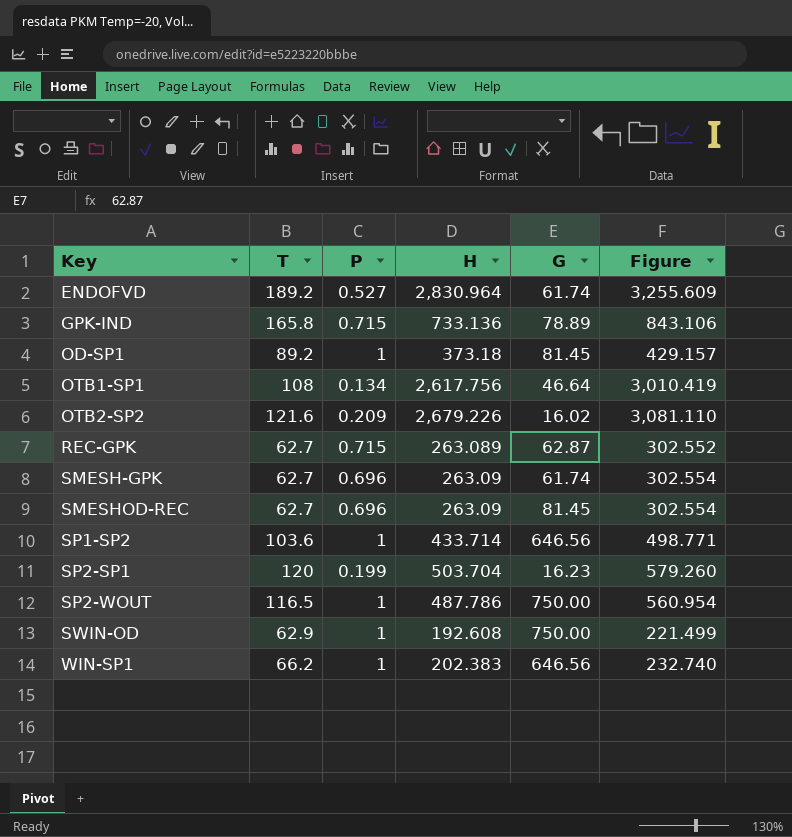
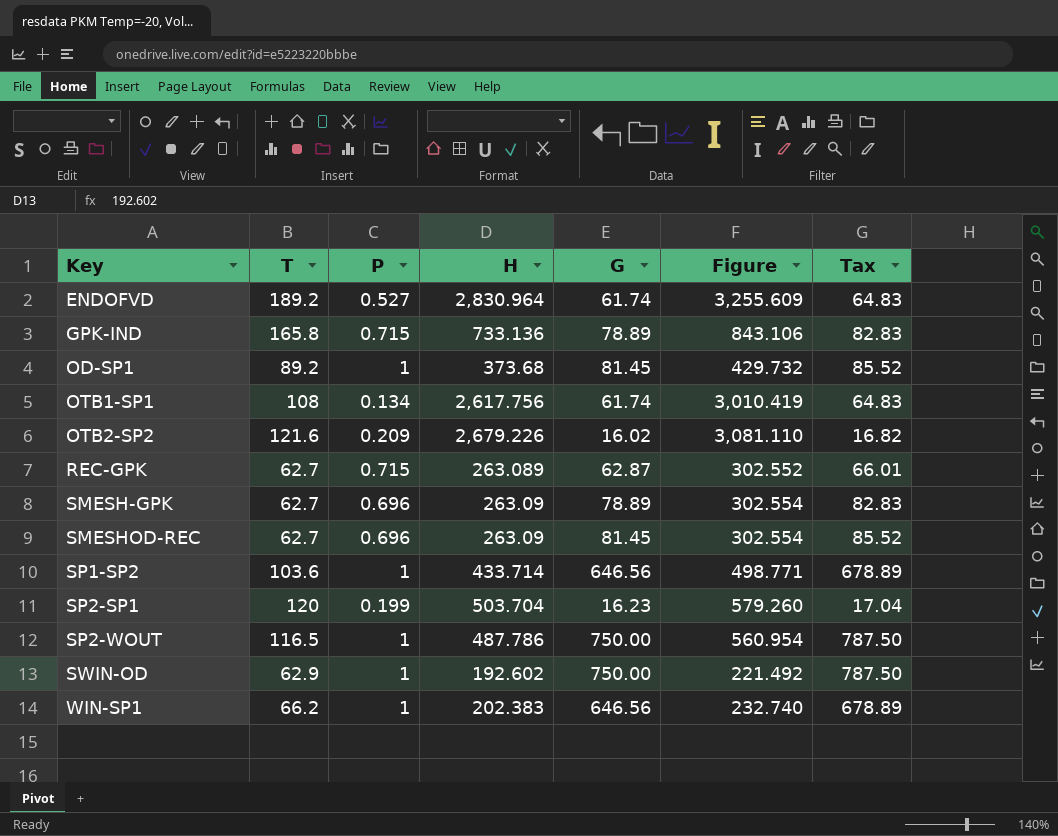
column Tax | formula: none -> [G] * 1.05
OD-SP1 | H: 373.18 -> 373.68
OD-SP1 | Figure: 429.157 -> 429.732
OTB1-SP1 | G: 46.64 -> 61.74
SMESH-GPK | G: 61.74 -> 78.89
SWIN-OD | H: 192.608 -> 192.602
SWIN-OD | Figure: 221.499 -> 221.492

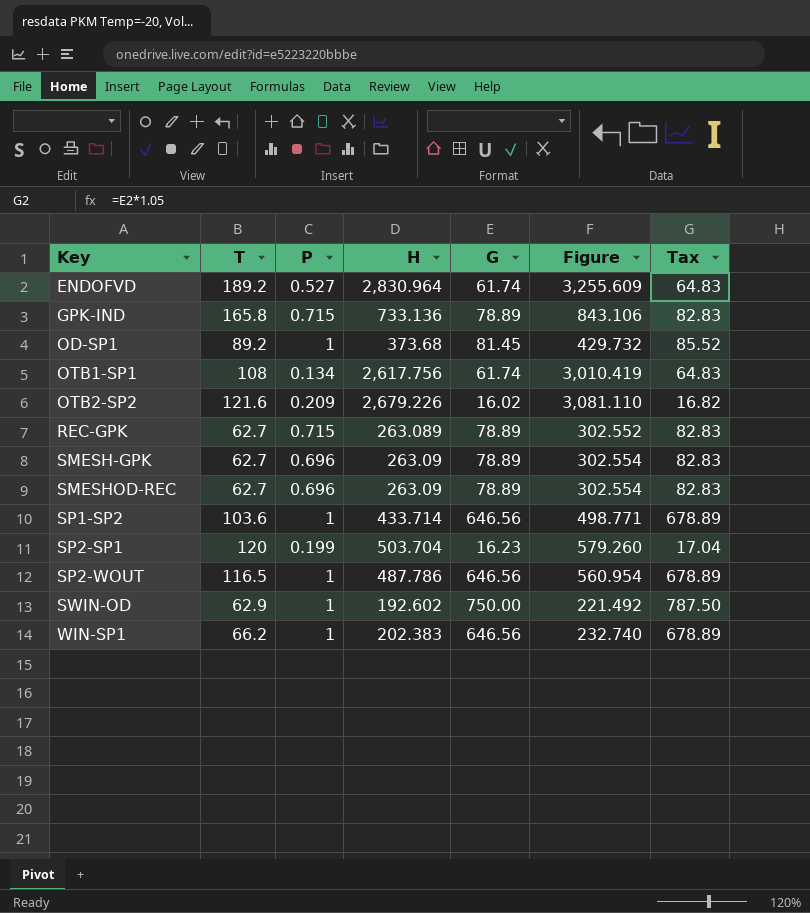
REC-GPK | G: 62.87 -> 78.89
REC-GPK | Tax: 66.01 -> 82.83
SMESHOD-REC | G: 81.45 -> 78.89
SMESHOD-REC | Tax: 85.52 -> 82.83
SP2-WOUT | G: 750.00 -> 646.56
SP2-WOUT | Tax: 787.50 -> 678.89

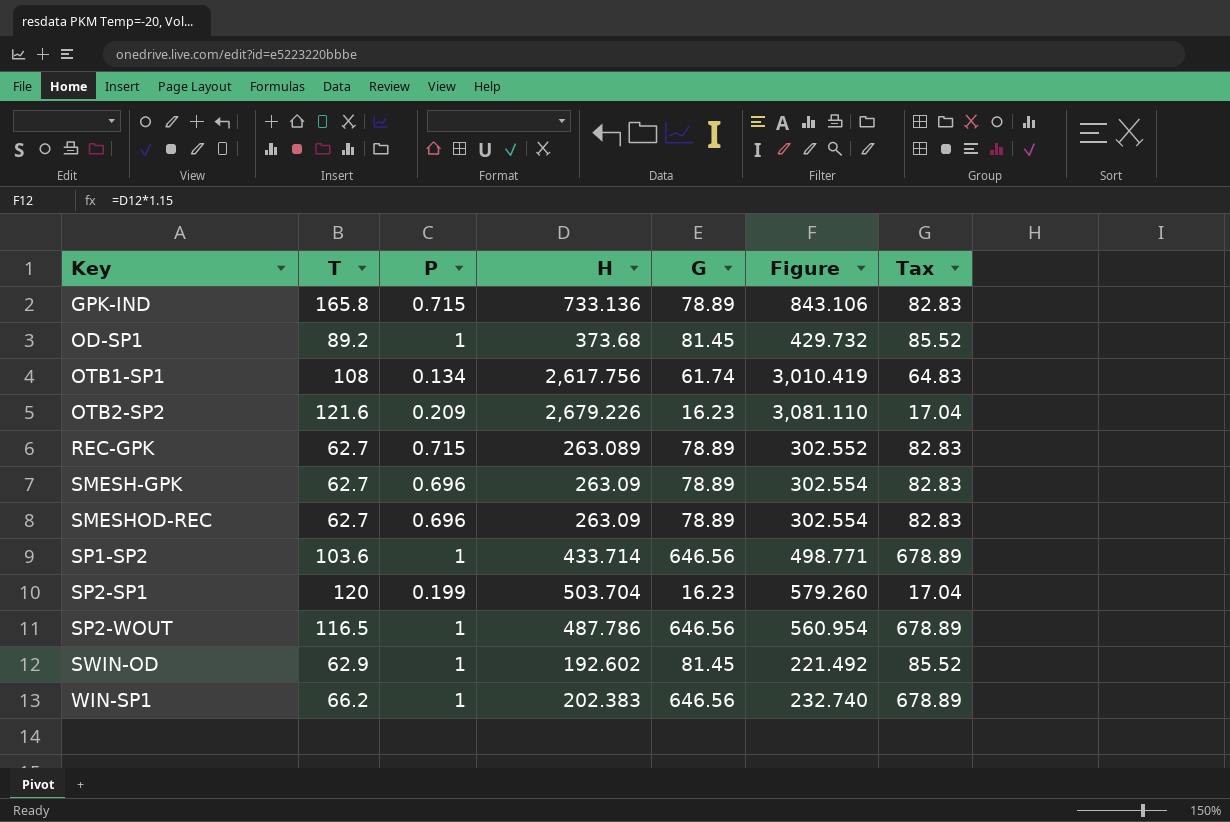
row ENDOFVD: 189.2 | 0.527 | 2,830.964 | 61.74 | 3,255.609 | 64.83 -> none
OTB2-SP2 | G: 16.02 -> 16.23
OTB2-SP2 | Tax: 16.82 -> 17.04
SWIN-OD | G: 750.00 -> 81.45
SWIN-OD | Tax: 787.50 -> 85.52

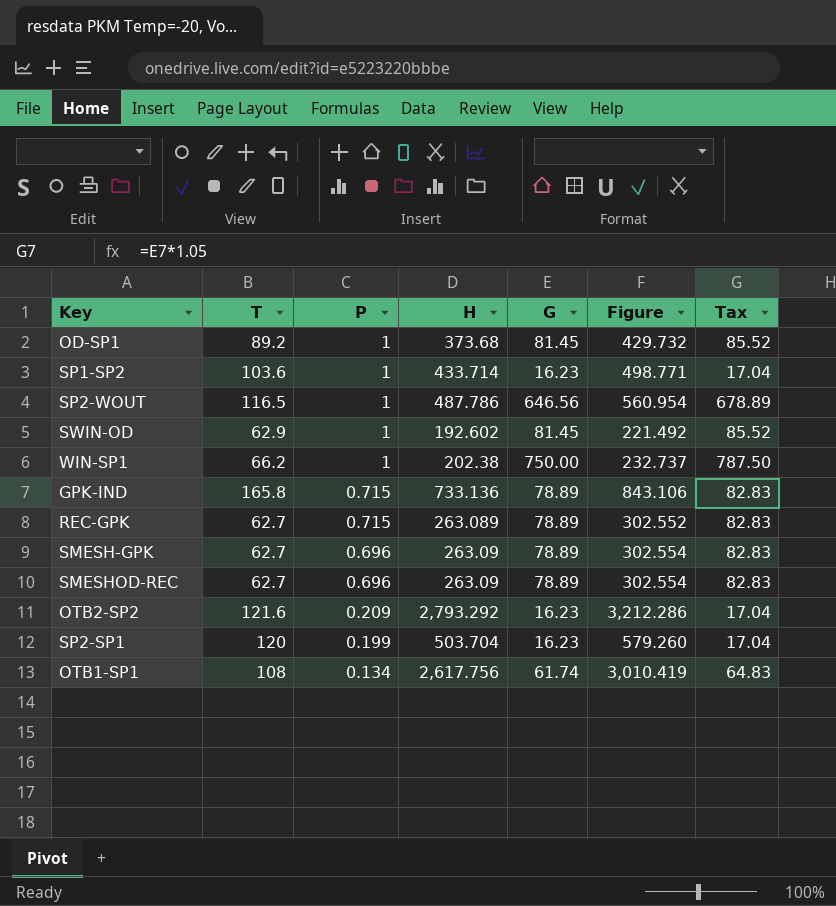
row order: Key ascending -> P descending
SP1-SP2 | G: 646.56 -> 16.23
SP1-SP2 | Tax: 678.89 -> 17.04
WIN-SP1 | H: 202.383 -> 202.38
WIN-SP1 | G: 646.56 -> 750.00
WIN-SP1 | Figure: 232.740 -> 232.737
WIN-SP1 | Tax: 678.89 -> 787.50
OTB2-SP2 | H: 2,679.226 -> 2,793.292
OTB2-SP2 | Figure: 3,081.110 -> 3,212.286

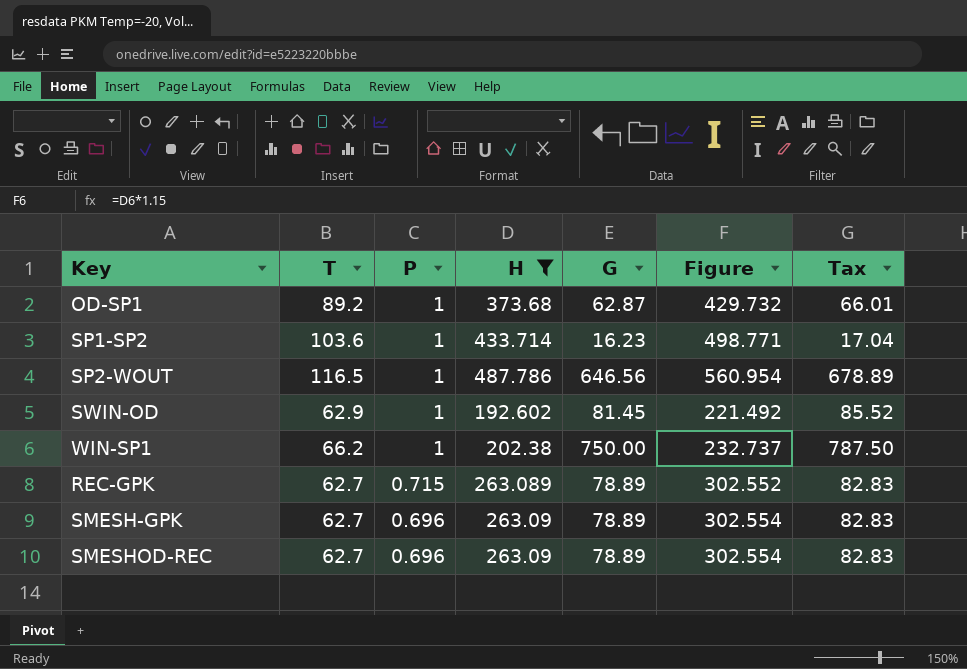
filter: none -> H <= 487.786
OD-SP1 | G: 81.45 -> 62.87
OD-SP1 | Tax: 85.52 -> 66.01

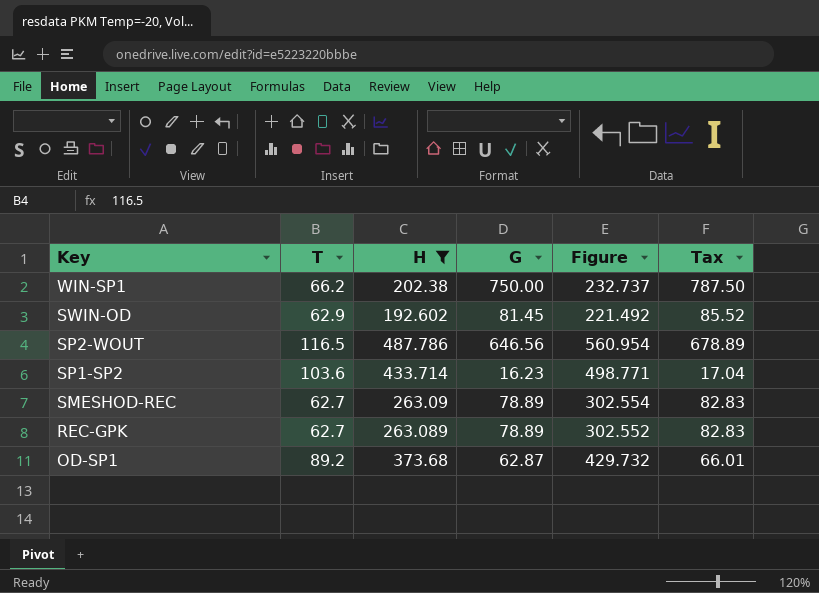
row order: P descending -> Key descending
column P | position: 3 -> none
row SMESH-GPK: 62.7 | 0.696 | 263.09 | 78.89 | 302.554 | 82.83 -> none

